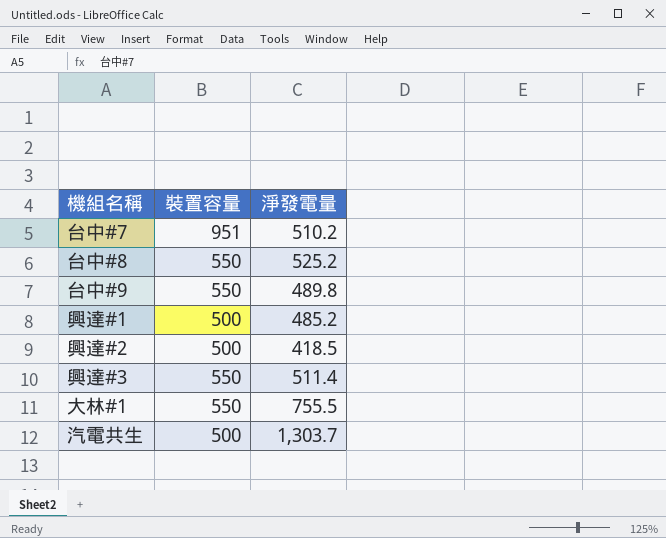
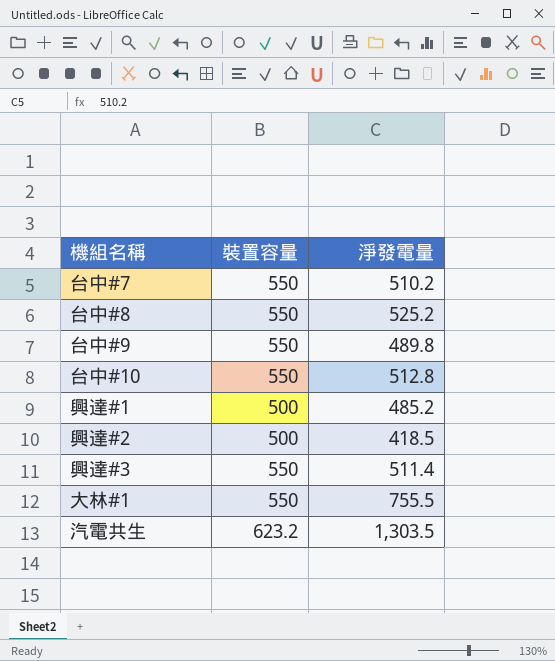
台中#7 | 裝置容量: 951 -> 550
row 台中#10: none -> 550 | 512.8
汽電共生 | 裝置容量: 500 -> 623.2
汽電共生 | 淨發電量: 1,303.7 -> 1,303.5

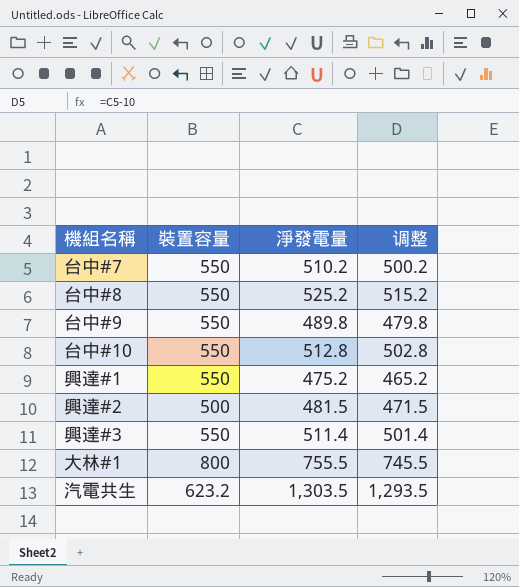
column 调整 | formula: none -> [淨發電量] - 10
興達#1 | 裝置容量: 500 -> 550
興達#1 | 淨發電量: 485.2 -> 475.2
興達#2 | 淨發電量: 418.5 -> 481.5
大林#1 | 裝置容量: 550 -> 800

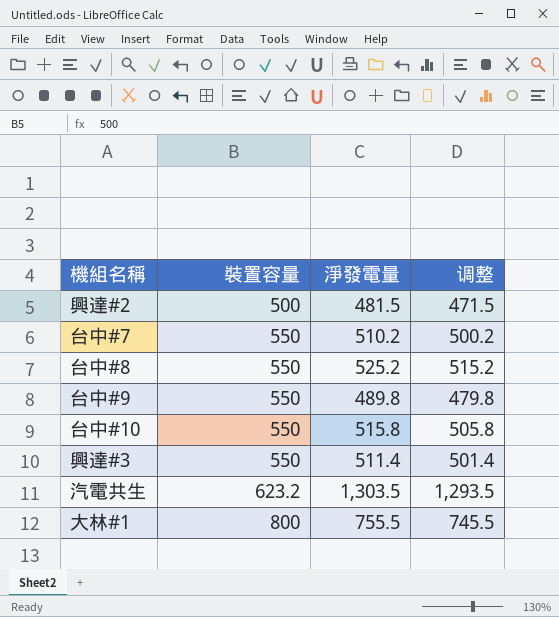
row order: none -> 裝置容量 ascending
row 興達#1: 550 | 475.2 | 465.2 -> none
台中#10 | 淨發電量: 512.8 -> 515.8
台中#10 | 调整: 502.8 -> 505.8

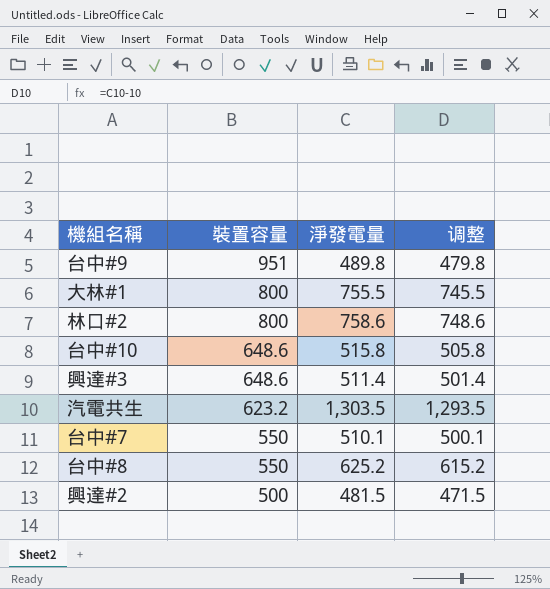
row order: 裝置容量 ascending -> 裝置容量 descending
台中#9 | 裝置容量: 550 -> 951
row 林口#2: none -> 800 | 758.6 | 748.6
台中#10 | 裝置容量: 550 -> 648.6
興達#3 | 裝置容量: 550 -> 648.6
台中#7 | 淨發電量: 510.2 -> 510.1
台中#7 | 调整: 500.2 -> 500.1
台中#8 | 淨發電量: 525.2 -> 625.2
台中#8 | 调整: 515.2 -> 615.2

